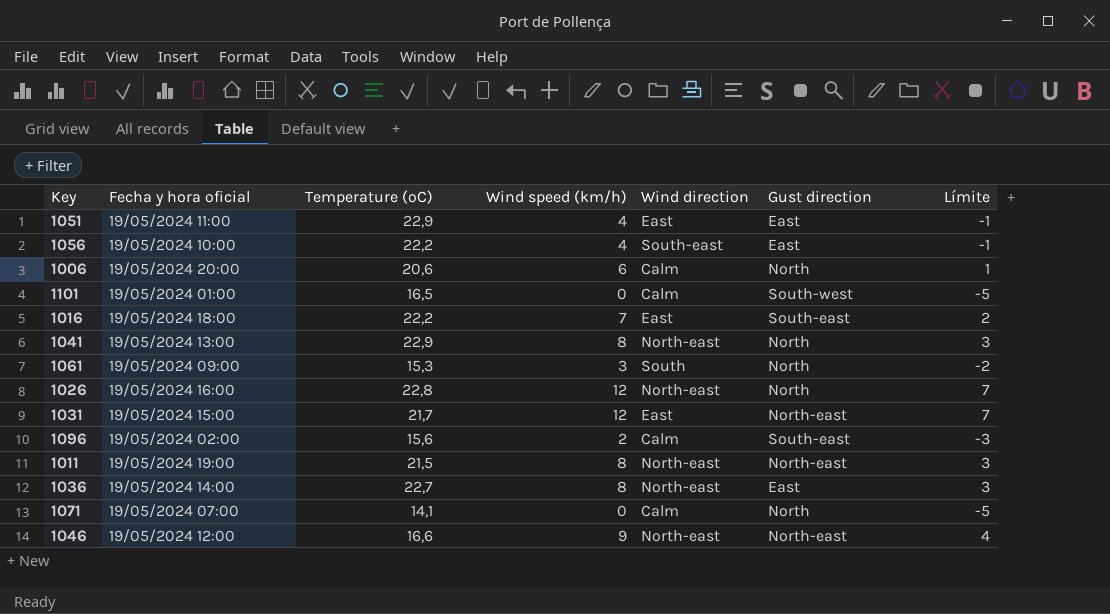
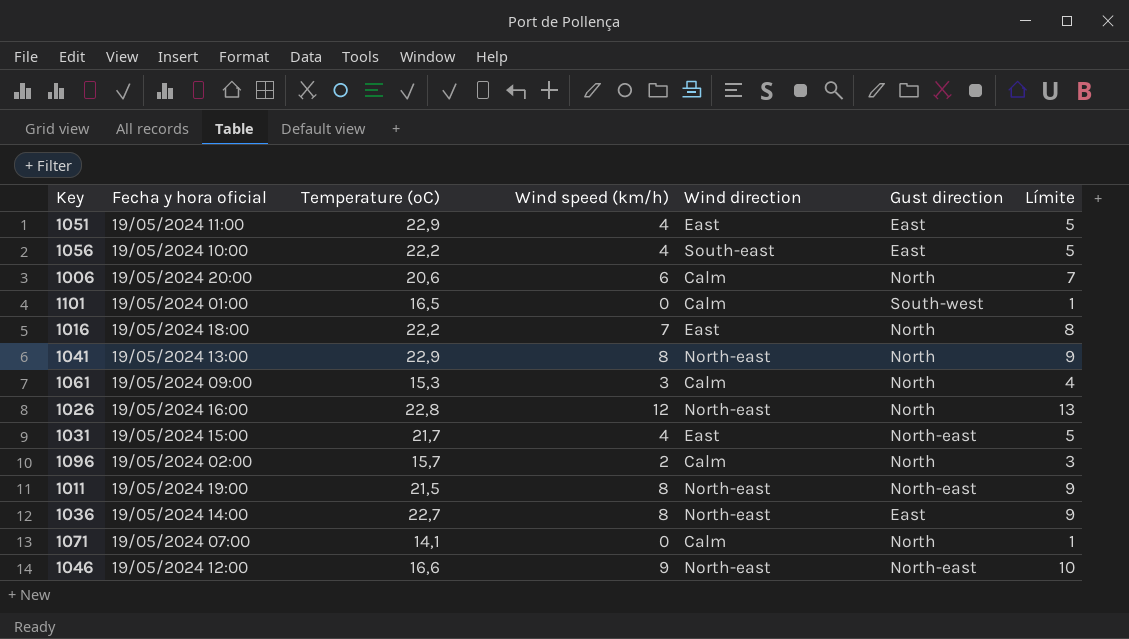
column Límite | formula: [Wind speed (km/h)] - 5 -> [Wind speed (km/h)] + 1
1016 | Gust direction: South-east -> North
1061 | Wind direction: South -> Calm
1031 | Wind speed (km/h): 12 -> 4
1096 | Temperature (ºC): 15,6 -> 15,7
1096 | Gust direction: South-east -> North

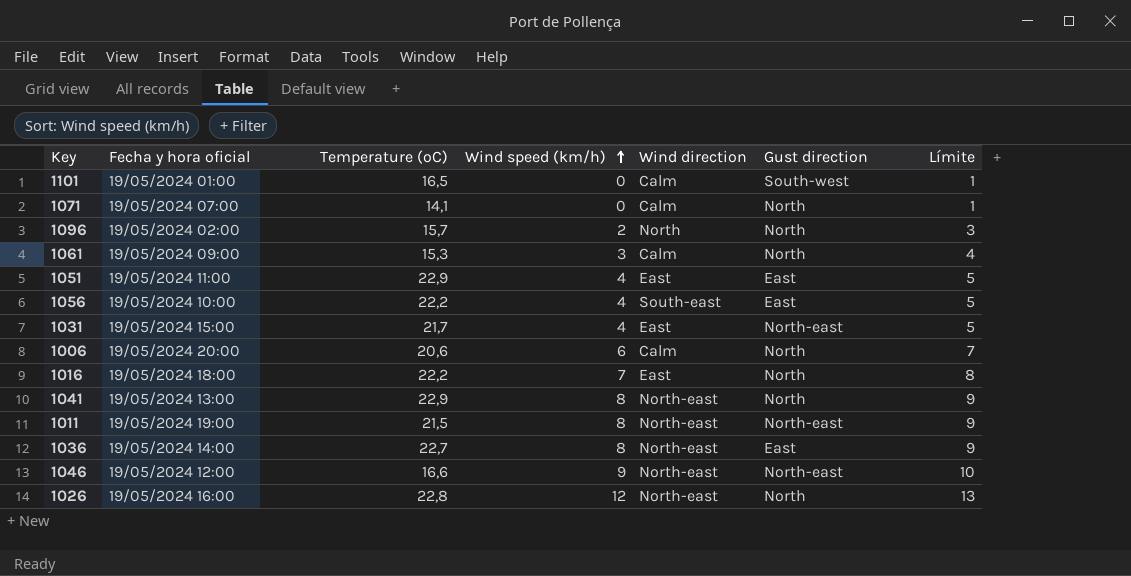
row order: none -> Wind speed (km/h) ascending
1096 | Wind direction: Calm -> North

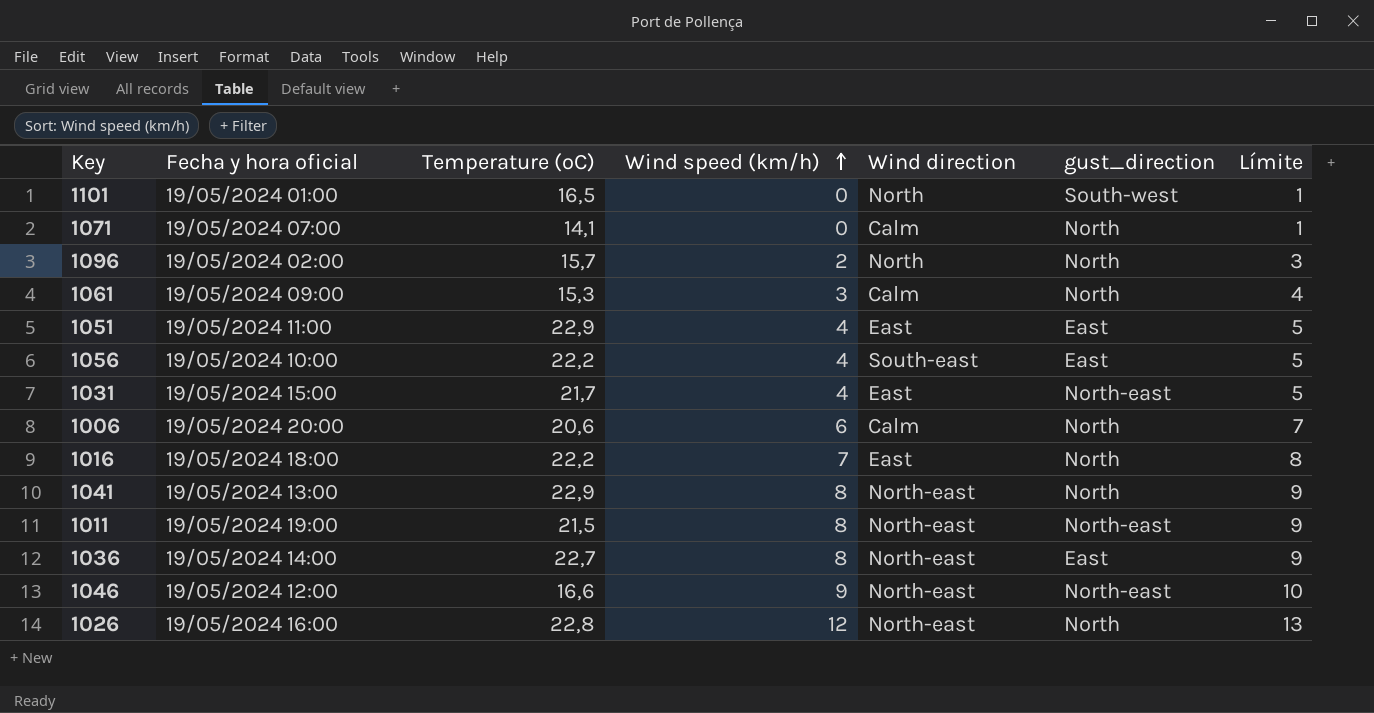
column name: Gust direction -> gust_direction
1101 | Wind direction: Calm -> North

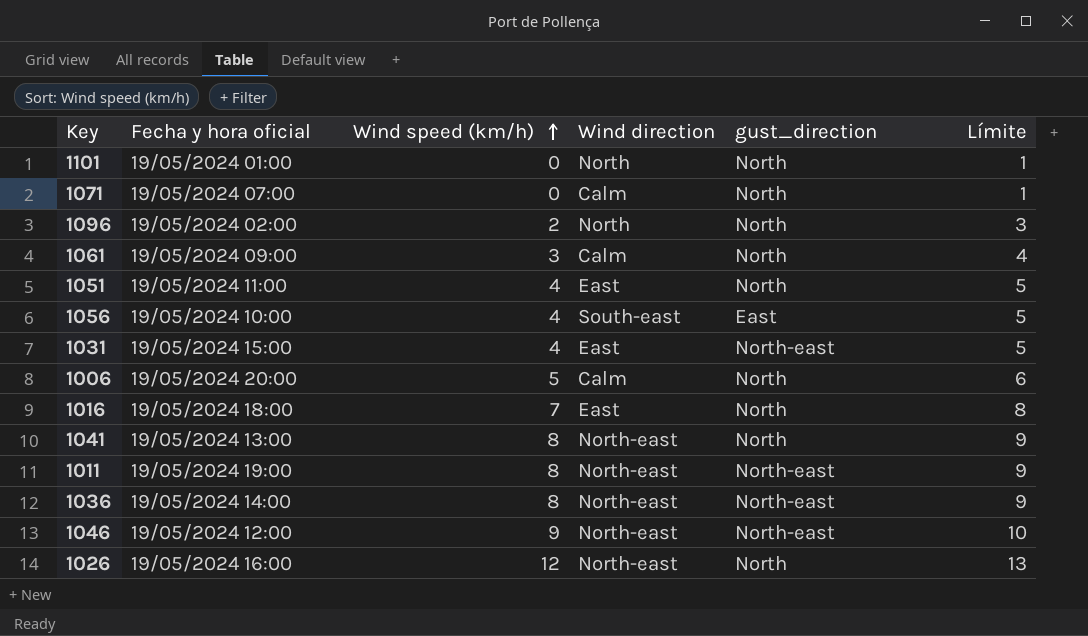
column Temperature (ºC) | position: 3 -> none
1101 | gust_direction: South-west -> North
1051 | gust_direction: East -> North
1006 | Wind speed (km/h): 6 -> 5
1006 | Límite: 7 -> 6
1036 | gust_direction: East -> North-east

